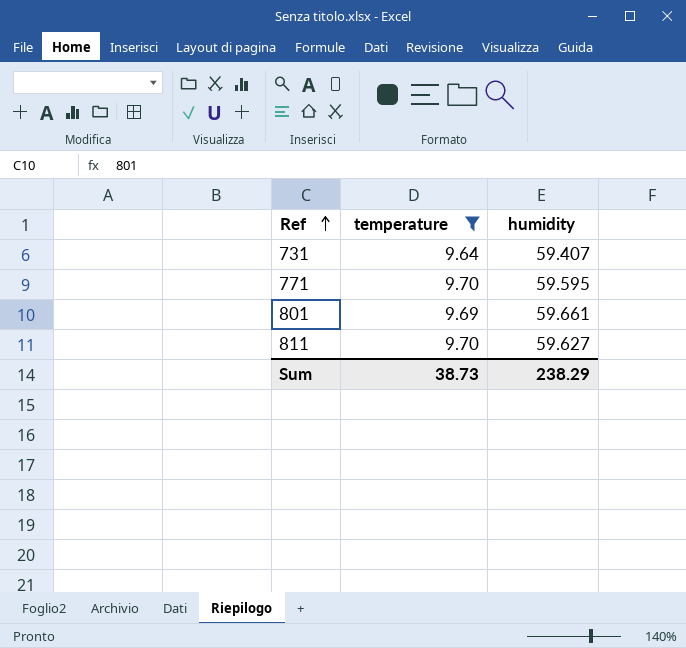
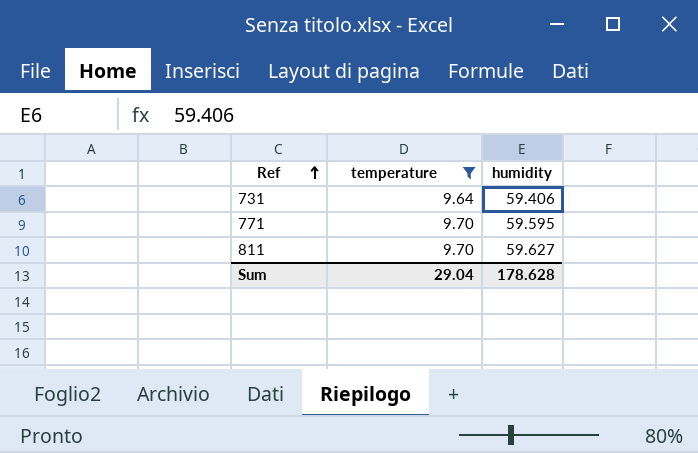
row 801: 9.69 | 59.661 -> none
731 | humidity: 59.407 -> 59.406
Sum | temperature: 38.73 -> 29.04
Sum | humidity: 238.29 -> 178.628

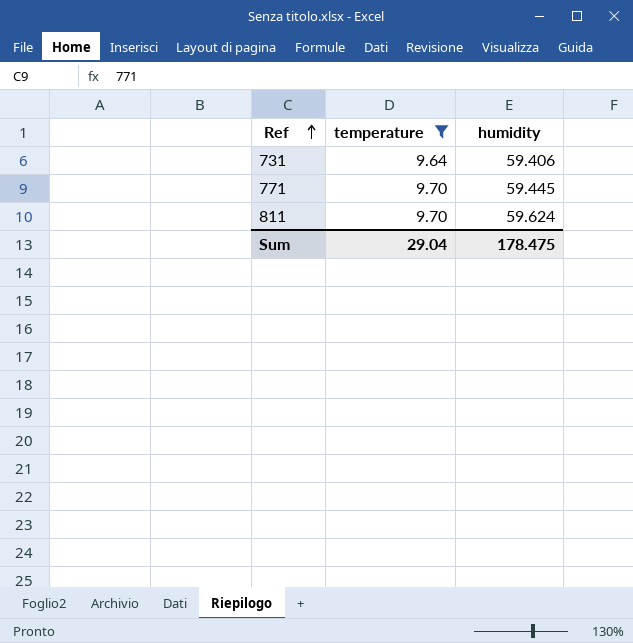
771 | humidity: 59.595 -> 59.445
811 | humidity: 59.627 -> 59.624
Sum | humidity: 178.628 -> 178.475

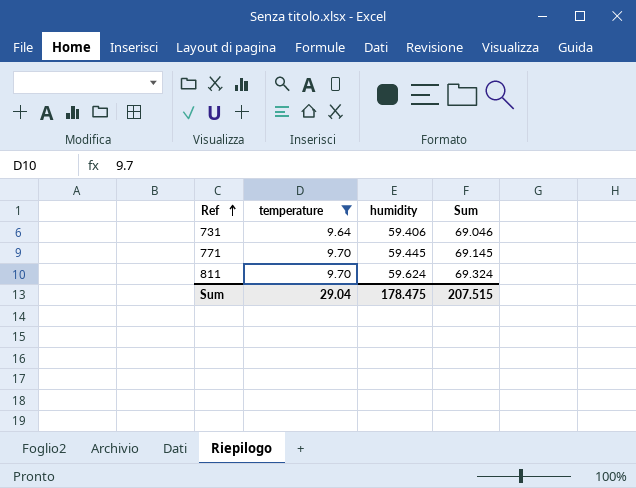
column Sum | formula: none -> [temperature] + [humidity]

